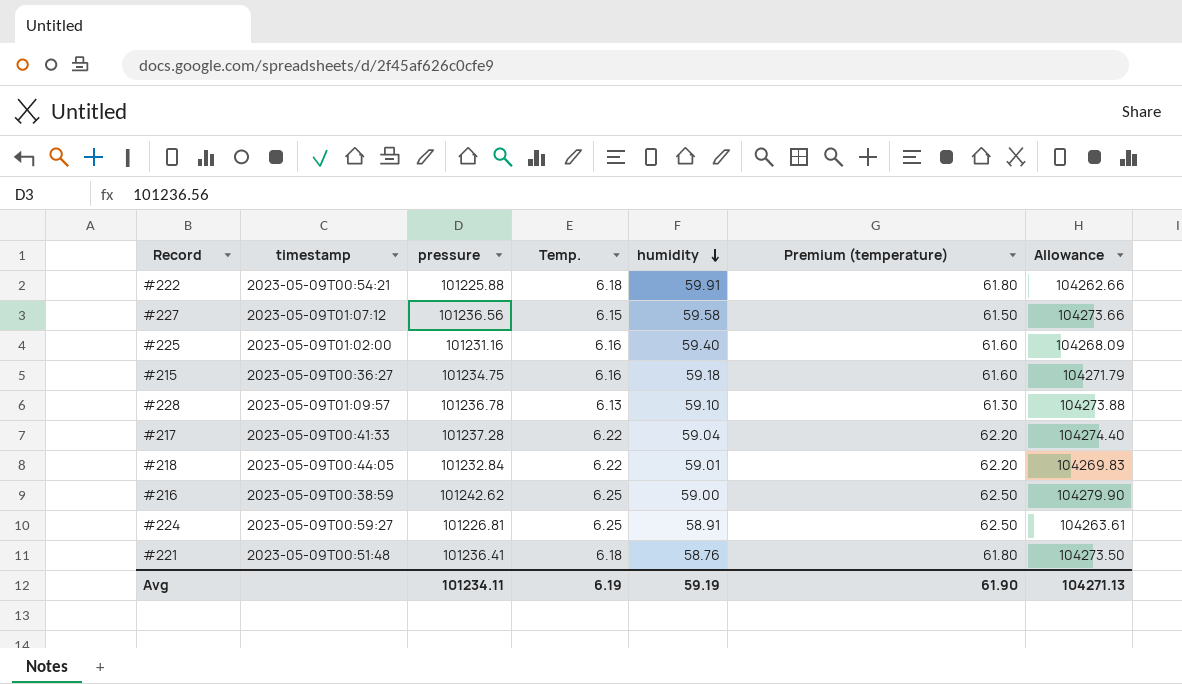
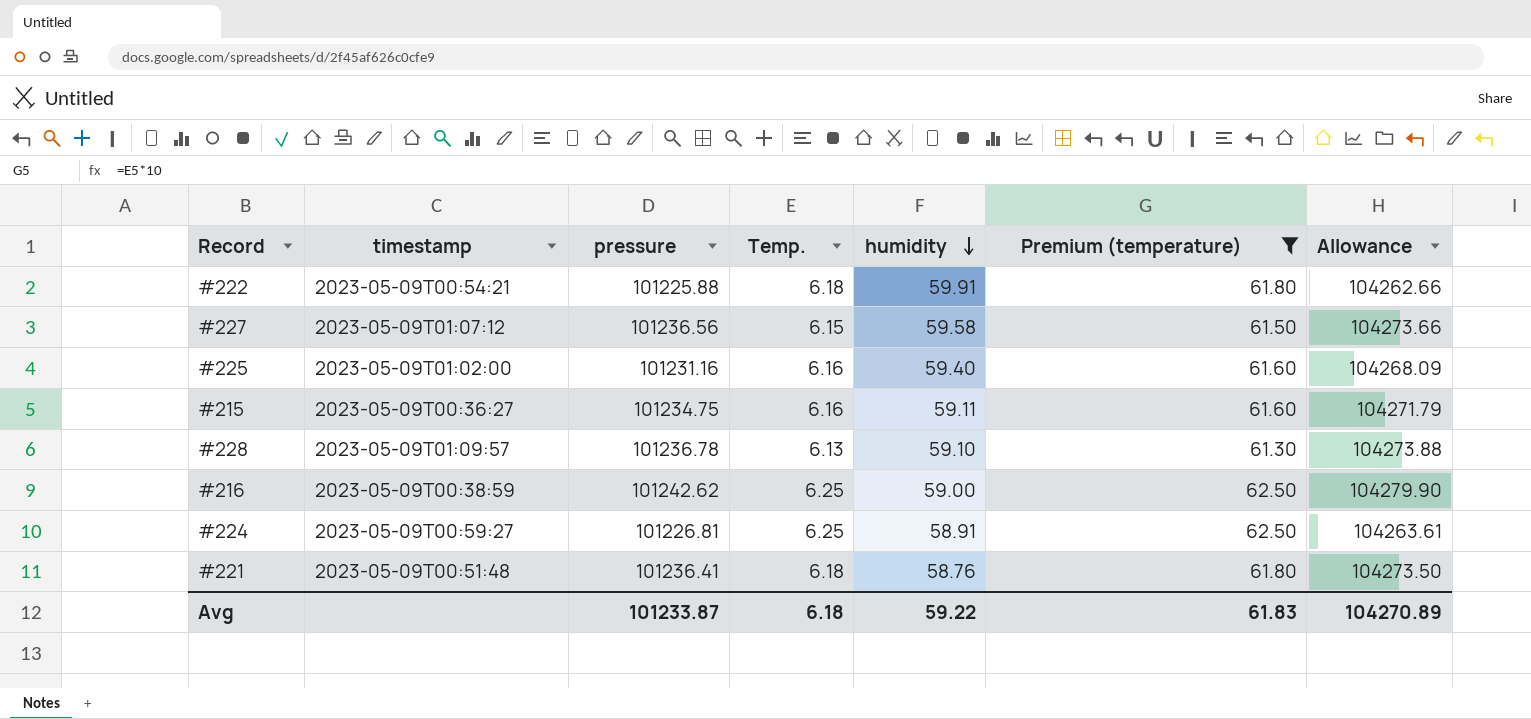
filter: none -> Premium (temperature) != 62.20
#215 | humidity: 59.18 -> 59.11
Avg | pressure: 101234.11 -> 101233.87
Avg | Temp.: 6.19 -> 6.18
Avg | humidity: 59.19 -> 59.22
Avg | Premium (temperature): 61.90 -> 61.83
Avg | Allowance: 104271.13 -> 104270.89

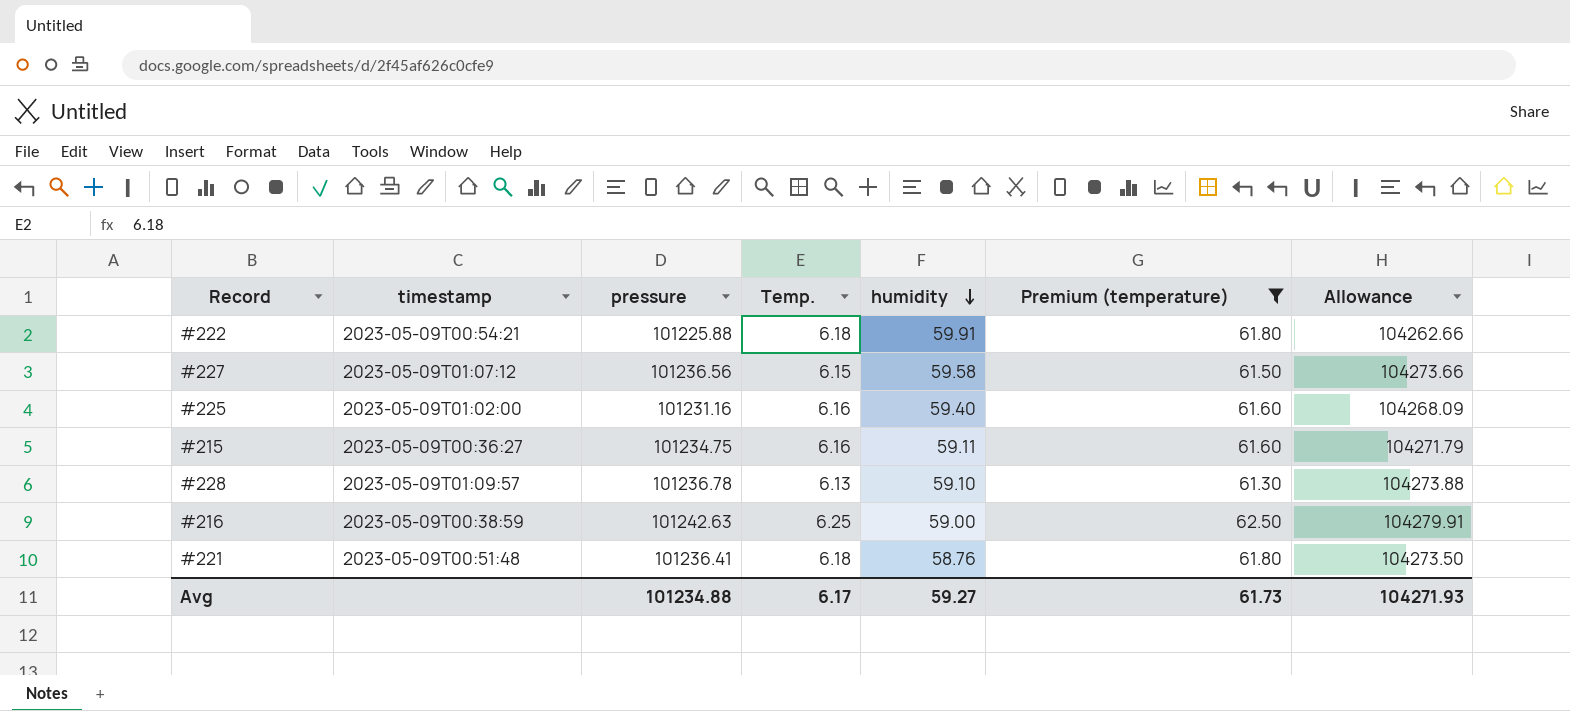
row #224: 2023-05-09T00:59:27 | 101226.81 | 6.25 | 58.91 | 62.50 | 104263.61 -> none
#216 | pressure: 101242.62 -> 101242.63
#216 | Allowance: 104279.90 -> 104279.91
Avg | pressure: 101233.87 -> 101234.88
Avg | Temp.: 6.18 -> 6.17
Avg | humidity: 59.22 -> 59.27
Avg | Premium (temperature): 61.83 -> 61.73
Avg | Allowance: 104270.89 -> 104271.93

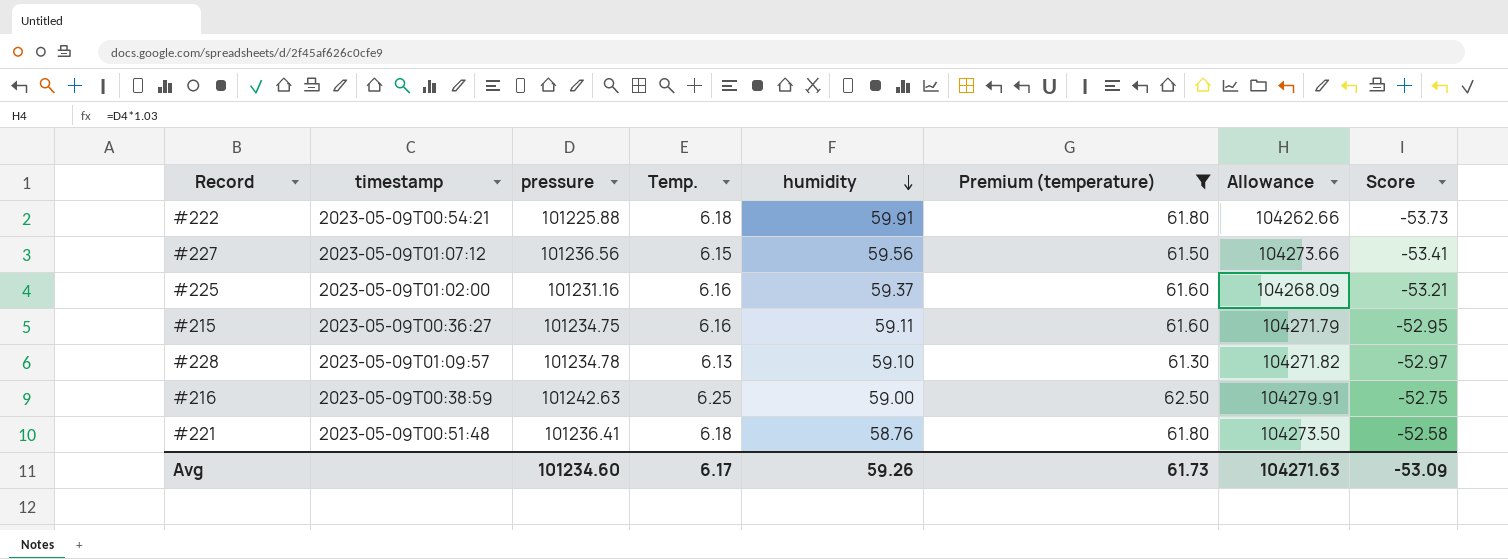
column Score | formula: none -> [Temp.] - [humidity]
#227 | humidity: 59.58 -> 59.56
#225 | humidity: 59.40 -> 59.37
#228 | pressure: 101236.78 -> 101234.78
#228 | Allowance: 104273.88 -> 104271.82
Avg | pressure: 101234.88 -> 101234.60
Avg | humidity: 59.27 -> 59.26
Avg | Allowance: 104271.93 -> 104271.63

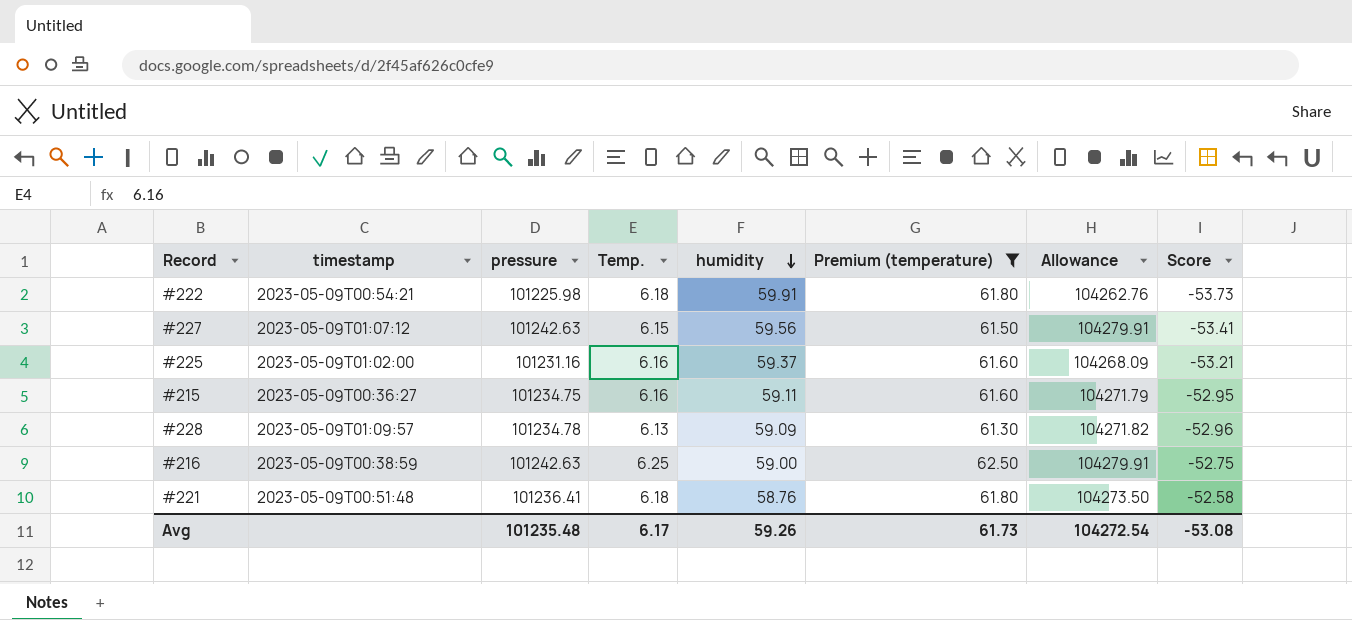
#222 | pressure: 101225.88 -> 101225.98
#222 | Allowance: 104262.66 -> 104262.76
#227 | pressure: 101236.56 -> 101242.63
#227 | Allowance: 104273.66 -> 104279.91
#228 | humidity: 59.10 -> 59.09
#228 | Score: -52.97 -> -52.96
Avg | pressure: 101234.60 -> 101235.48
Avg | Allowance: 104271.63 -> 104272.54
Avg | Score: -53.09 -> -53.08

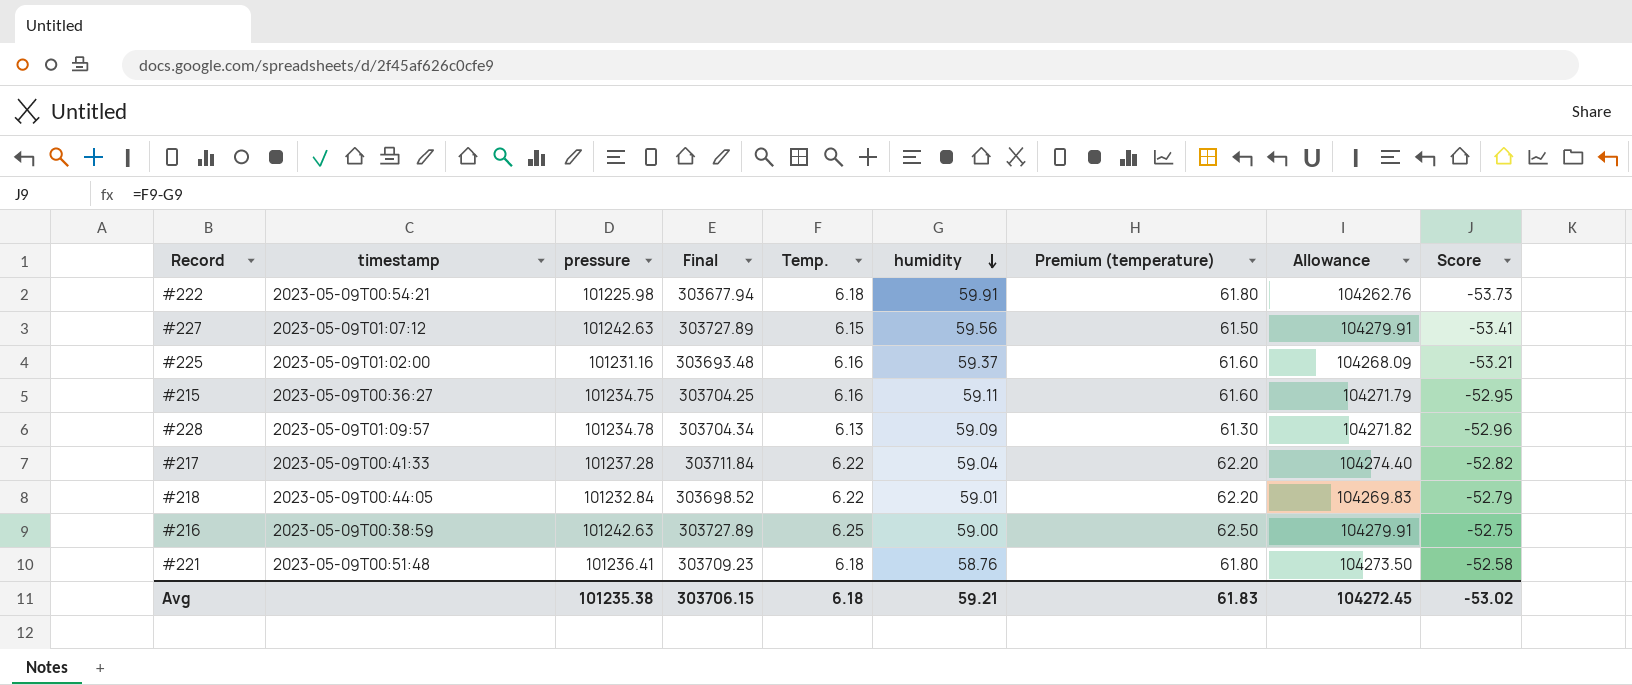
filter: Premium (temperature) != 62.20 -> none
column Final | formula: none -> [pressure] * 3
Avg | pressure: 101235.48 -> 101235.38
Avg | Temp.: 6.17 -> 6.18
Avg | humidity: 59.26 -> 59.21
Avg | Premium (temperature): 61.73 -> 61.83
Avg | Allowance: 104272.54 -> 104272.45
Avg | Score: -53.08 -> -53.02

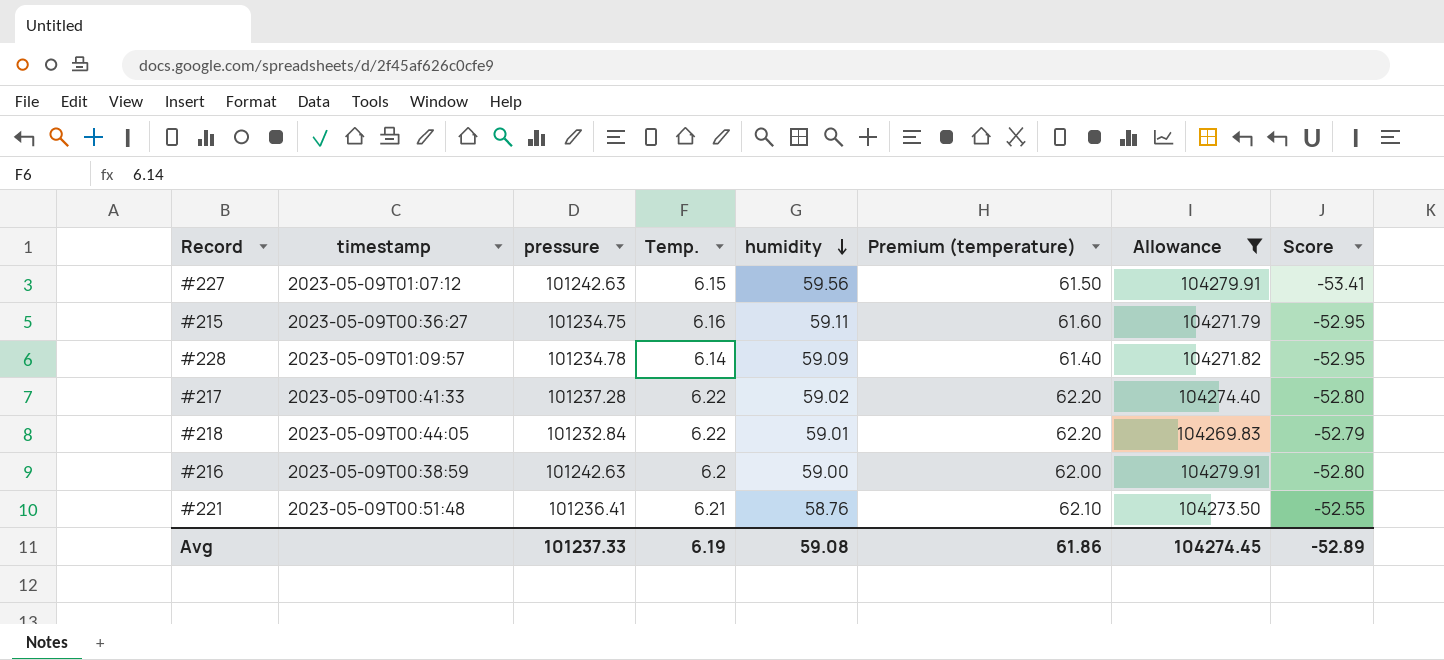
filter: none -> Allowance >= 104269.83
column Final | formula: [pressure] * 3 -> none
#228 | Temp.: 6.13 -> 6.14
#228 | Premium (temperature): 61.30 -> 61.40
#228 | Score: -52.96 -> -52.95
#217 | humidity: 59.04 -> 59.02
#217 | Score: -52.82 -> -52.80
#216 | Temp.: 6.25 -> 6.2
#216 | Premium (temperature): 62.50 -> 62.00
#216 | Score: -52.75 -> -52.80
#221 | Temp.: 6.18 -> 6.21
#221 | Premium (temperature): 61.80 -> 62.10
#221 | Score: -52.58 -> -52.55
Avg | pressure: 101235.38 -> 101237.33
Avg | Temp.: 6.18 -> 6.19
Avg | humidity: 59.21 -> 59.08
Avg | Premium (temperature): 61.83 -> 61.86
Avg | Allowance: 104272.45 -> 104274.45
Avg | Score: -53.02 -> -52.89

